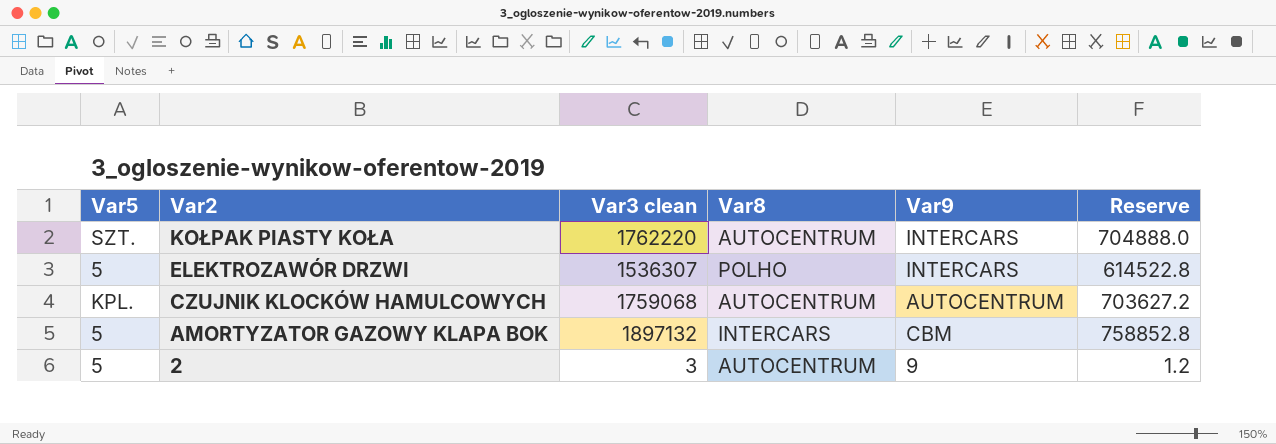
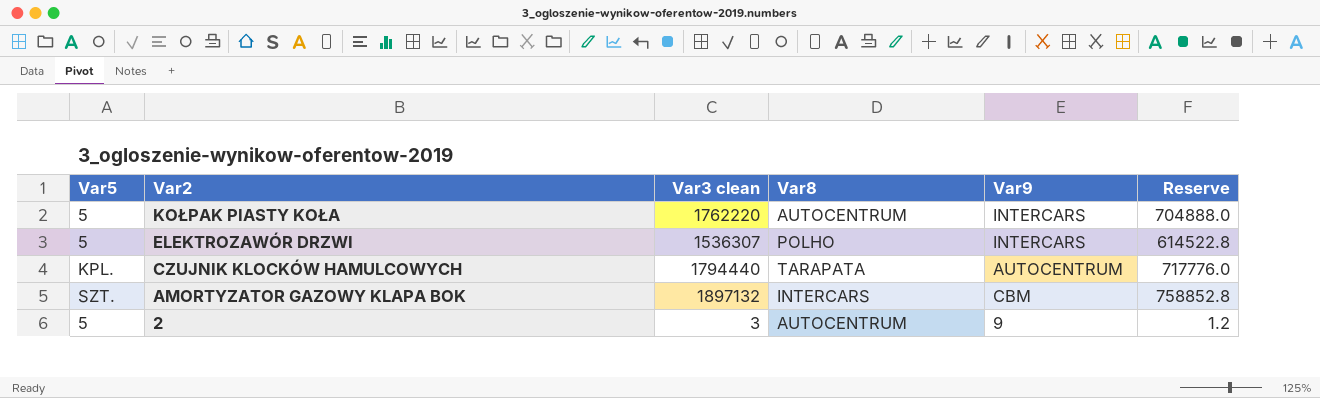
KOŁPAK PIASTY KOŁA | Var5: SZT. -> 5
CZUJNIK KLOCKÓW HAMULCOWYCH | Var3 clean: 1759068 -> 1794440
CZUJNIK KLOCKÓW HAMULCOWYCH | Var8: AUTOCENTRUM -> TARAPATA
CZUJNIK KLOCKÓW HAMULCOWYCH | Reserve: 703627.2 -> 717776.0
AMORTYZATOR GAZOWY KLAPA BOK | Var5: 5 -> SZT.

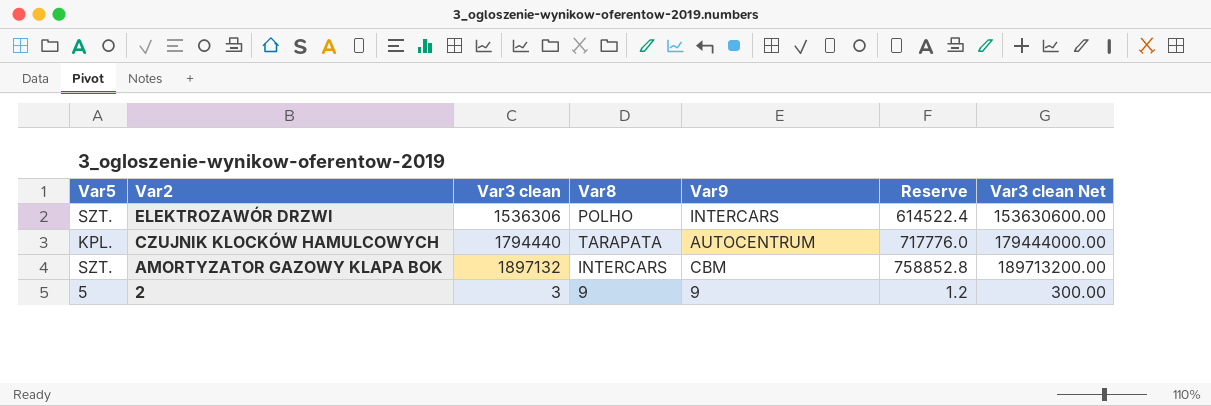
column Var3 clean Net | formula: none -> [Var3 clean] * 100
row KOŁPAK PIASTY KOŁA: 5 | 1762220 | AUTOCENTRUM | INTERCARS | 704888.0 -> none
ELEKTROZAWÓR DRZWI | Var5: 5 -> SZT.
ELEKTROZAWÓR DRZWI | Var3 clean: 1536307 -> 1536306
ELEKTROZAWÓR DRZWI | Reserve: 614522.8 -> 614522.4
2 | Var8: AUTOCENTRUM -> 9

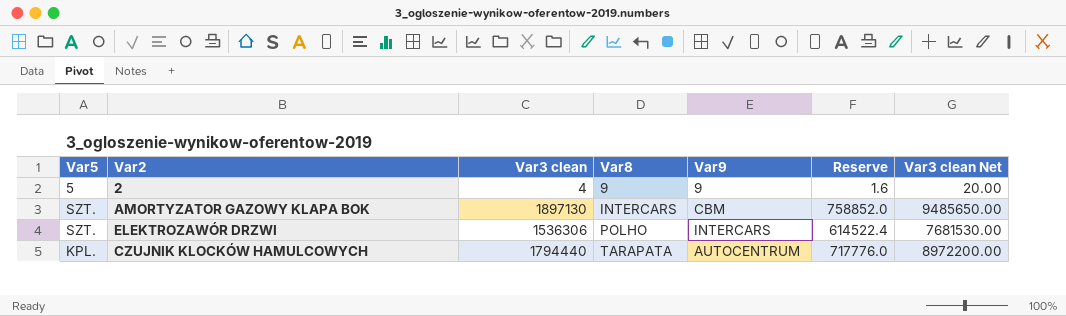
row order: Var2 descending -> Var8 ascending
column Var3 clean Net | formula: [Var3 clean] * 100 -> [Var3 clean] * 5
2 | Var3 clean: 3 -> 4
2 | Reserve: 1.2 -> 1.6
AMORTYZATOR GAZOWY KLAPA BOK | Var3 clean: 1897132 -> 1897130
AMORTYZATOR GAZOWY KLAPA BOK | Reserve: 758852.8 -> 758852.0

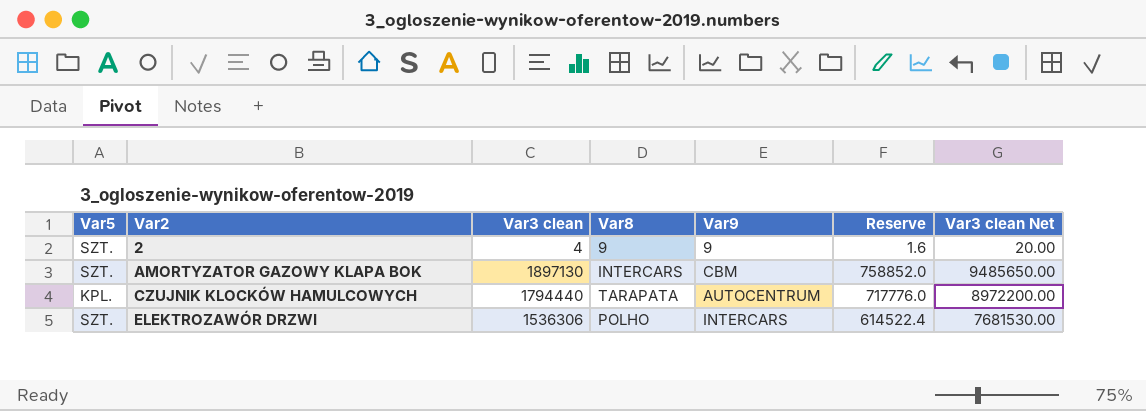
row order: Var8 ascending -> Var2 ascending
2 | Var5: 5 -> SZT.

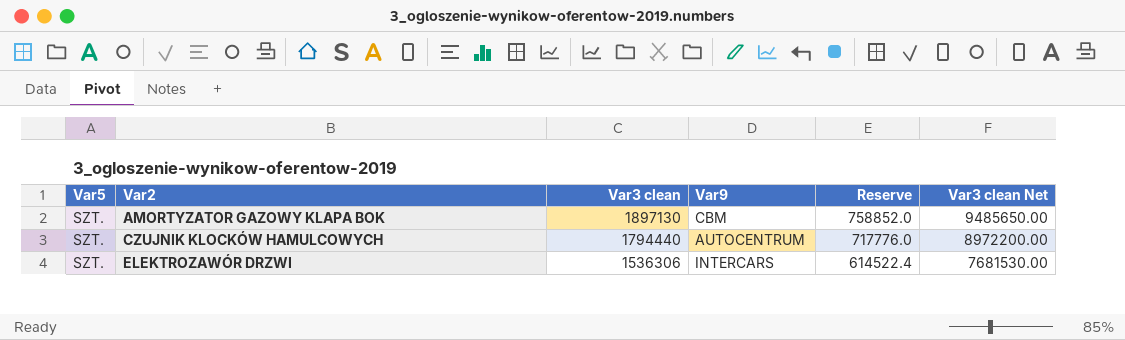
column Var8 | position: 4 -> none
row 2: SZT. | 4 | 9 | 9 | 1.6 | 20.00 -> none
CZUJNIK KLOCKÓW HAMULCOWYCH | Var5: KPL. -> SZT.

